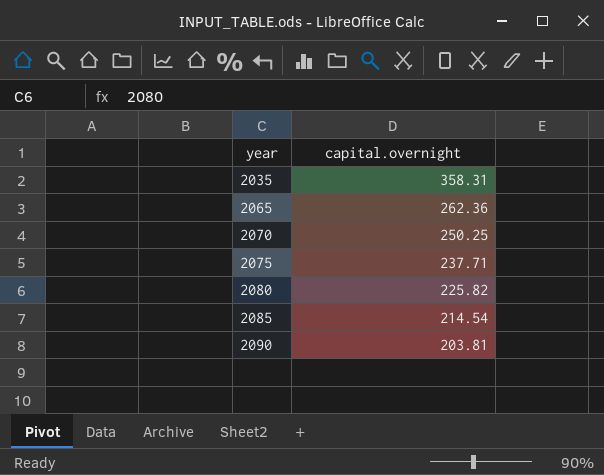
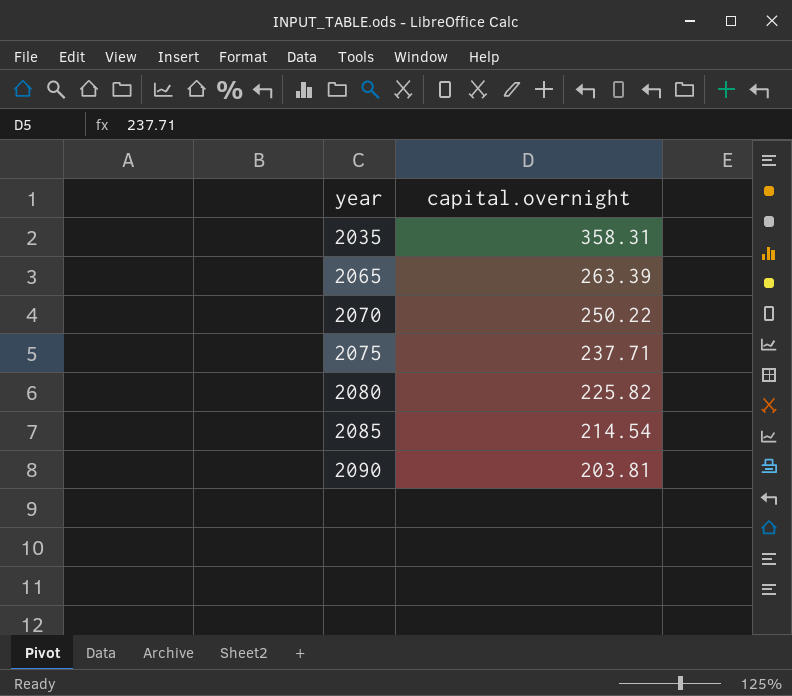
2065 | capital.overnight: 262.36 -> 263.39
2070 | capital.overnight: 250.25 -> 250.22

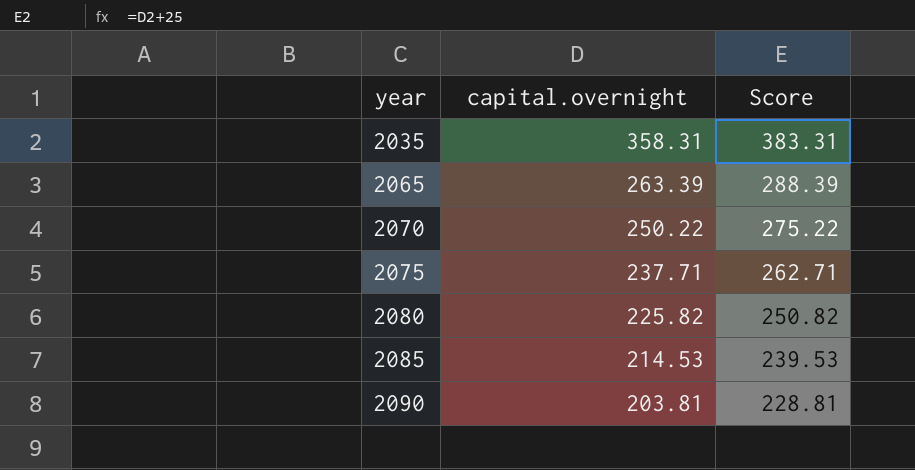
column Score | formula: none -> [capital.overnight] + 25
2085 | capital.overnight: 214.54 -> 214.53

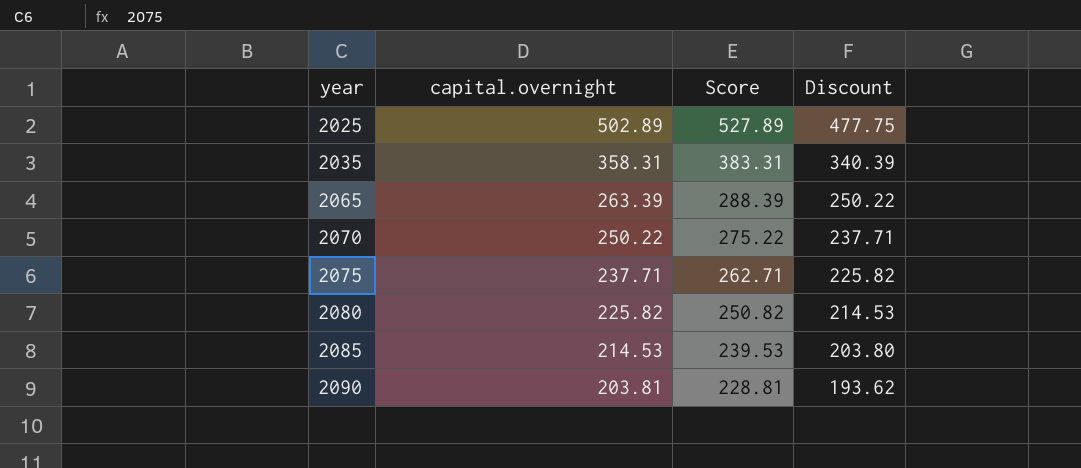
column Discount | formula: none -> [capital.overnight] * 0.95
row 2025: none -> 502.89 | 527.89 | 477.75

